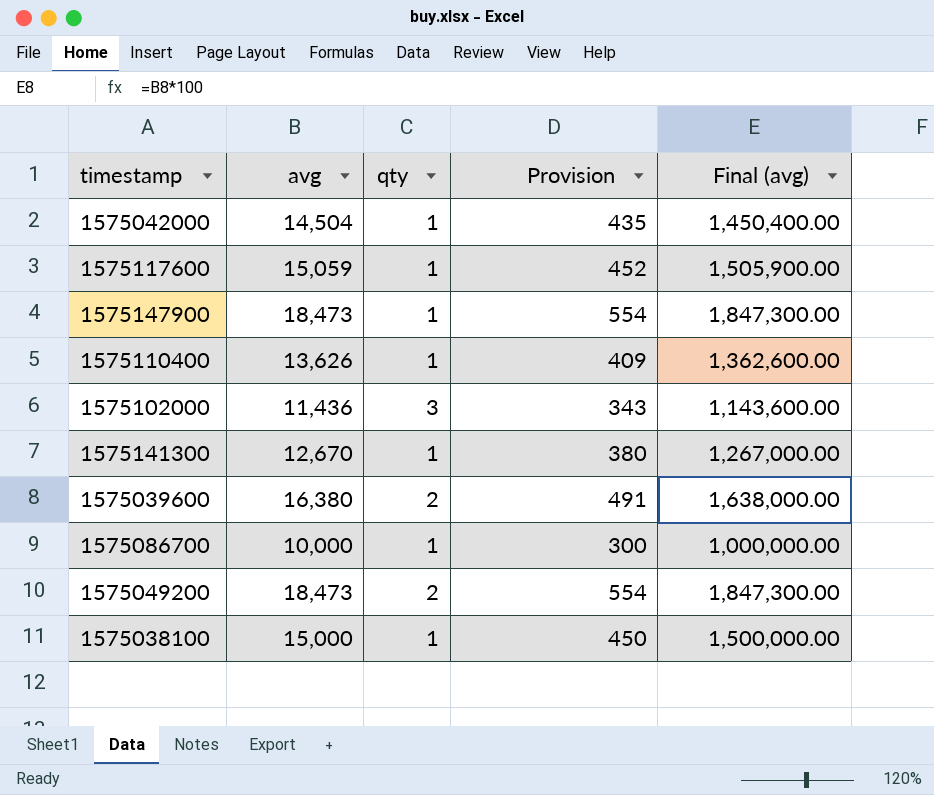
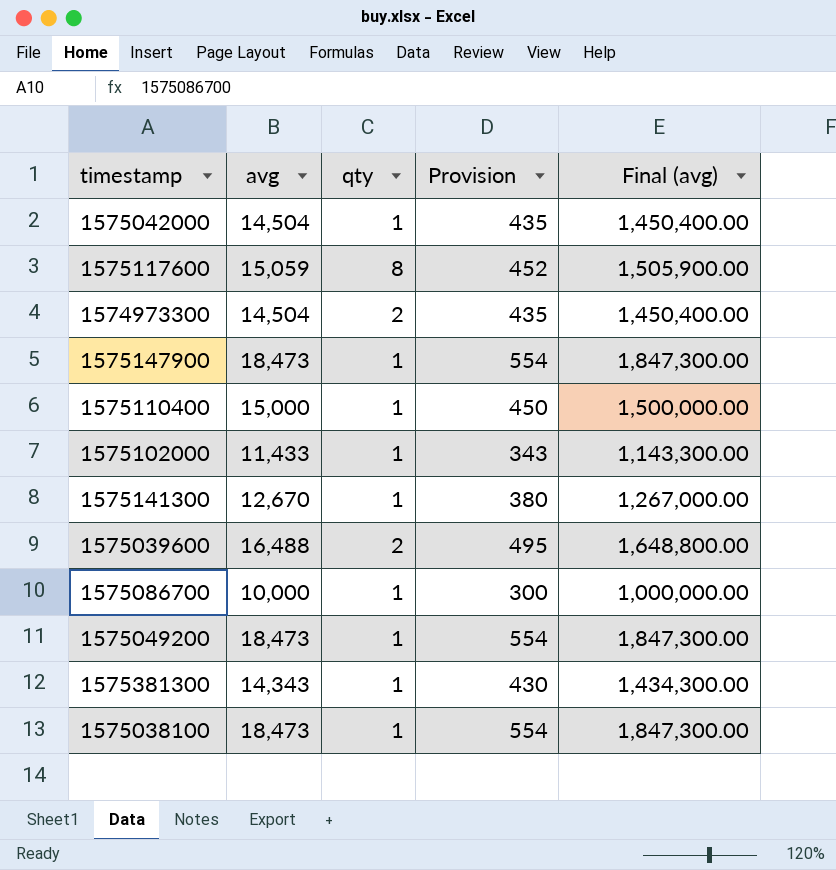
1575117600 | qty: 1 -> 8
row 1574973300: none -> 14,504 | 2 | 435 | 1,450,400.00
1575110400 | avg: 13,626 -> 15,000
1575110400 | Provision: 409 -> 450
1575110400 | Final (avg): 1,362,600.00 -> 1,500,000.00
1575102000 | avg: 11,436 -> 11,433
1575102000 | qty: 3 -> 1
1575102000 | Final (avg): 1,143,600.00 -> 1,143,300.00
1575039600 | avg: 16,380 -> 16,488
1575039600 | Provision: 491 -> 495
1575039600 | Final (avg): 1,638,000.00 -> 1,648,800.00
1575049200 | qty: 2 -> 1
row 1575381300: none -> 14,343 | 1 | 430 | 1,434,300.00
1575038100 | avg: 15,000 -> 18,473
1575038100 | Provision: 450 -> 554
1575038100 | Final (avg): 1,500,000.00 -> 1,847,300.00

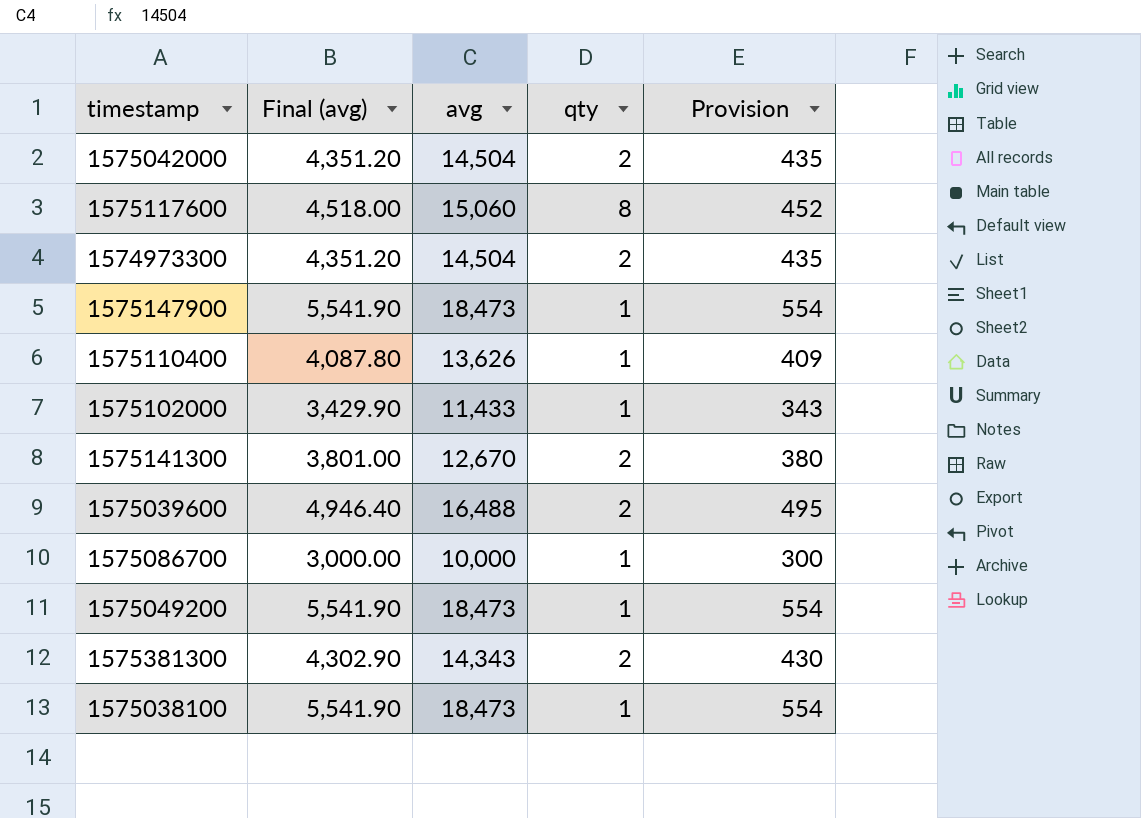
column Final (avg) | formula: [avg] * 100 -> [avg] * 0.3
column Final (avg) | position: 5 -> 2
1575042000 | qty: 1 -> 2
1575117600 | avg: 15,059 -> 15,060
1575110400 | avg: 15,000 -> 13,626
1575110400 | Provision: 450 -> 409
1575141300 | qty: 1 -> 2
1575381300 | qty: 1 -> 2

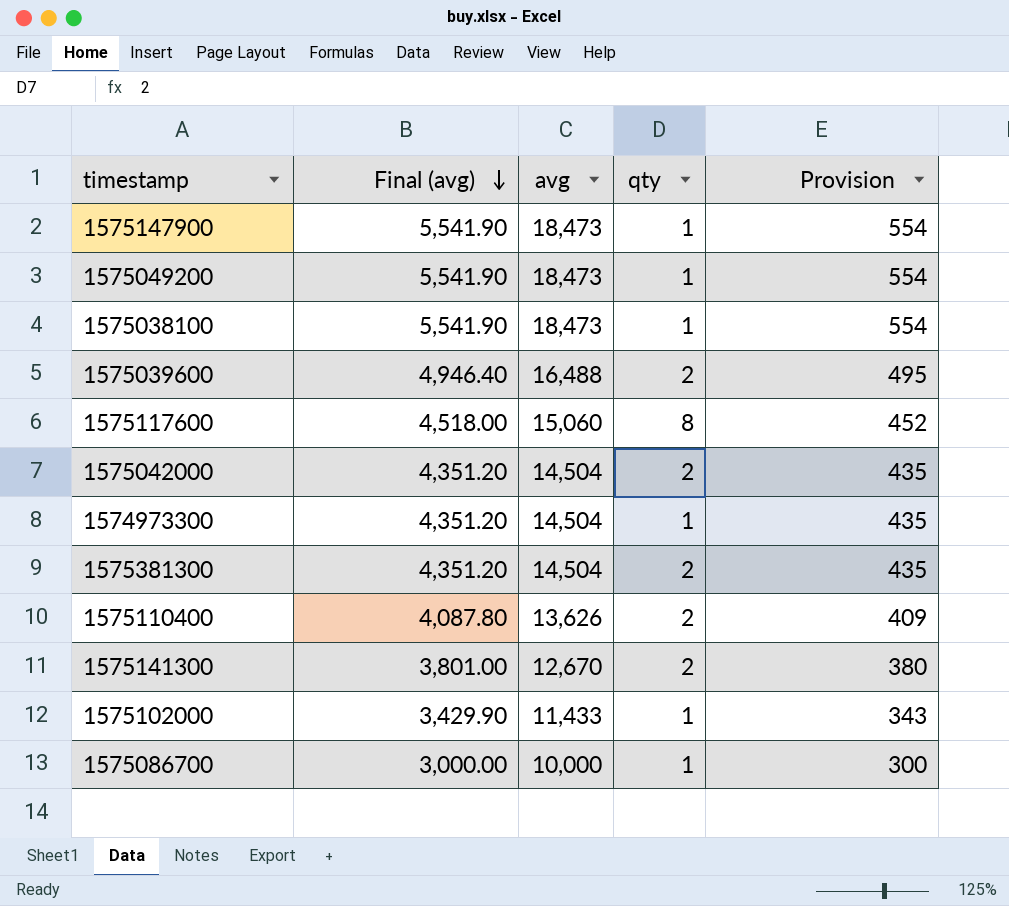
row order: none -> Final (avg) descending
1574973300 | qty: 2 -> 1
1575381300 | Final (avg): 4,302.90 -> 4,351.20
1575381300 | avg: 14,343 -> 14,504
1575381300 | Provision: 430 -> 435
1575110400 | qty: 1 -> 2

